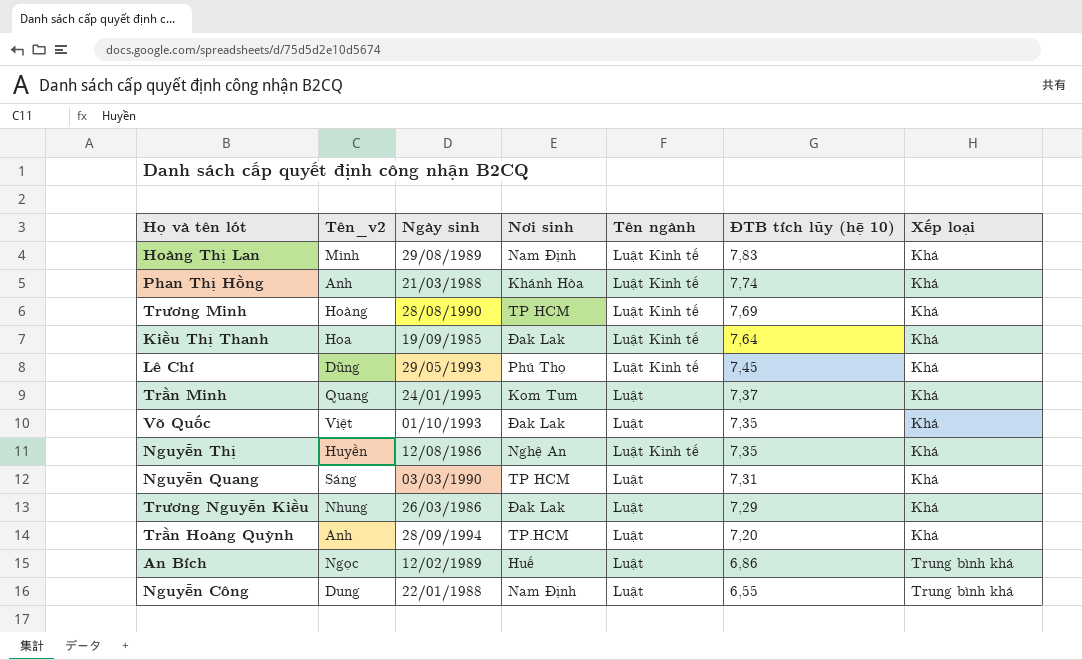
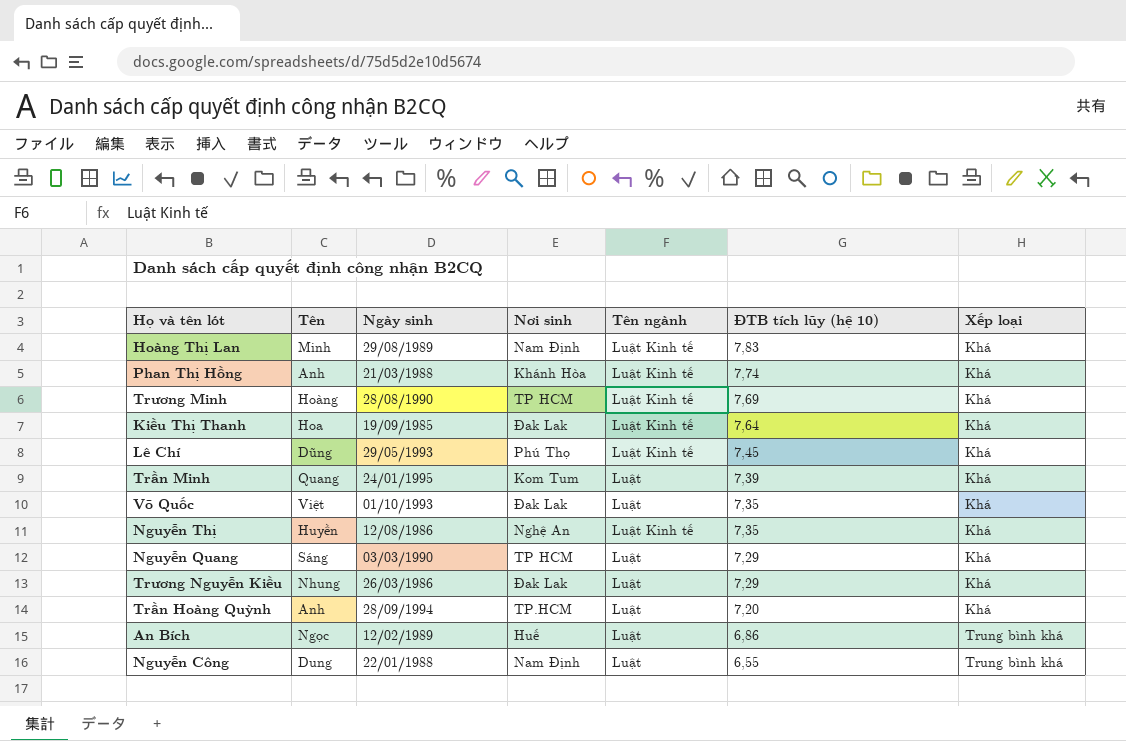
column name: Tên_v2 -> Tên
Trần Minh | ĐTB tích lũy (hệ 10): 7,37 -> 7,39
Nguyễn Quang | ĐTB tích lũy (hệ 10): 7,31 -> 7,29

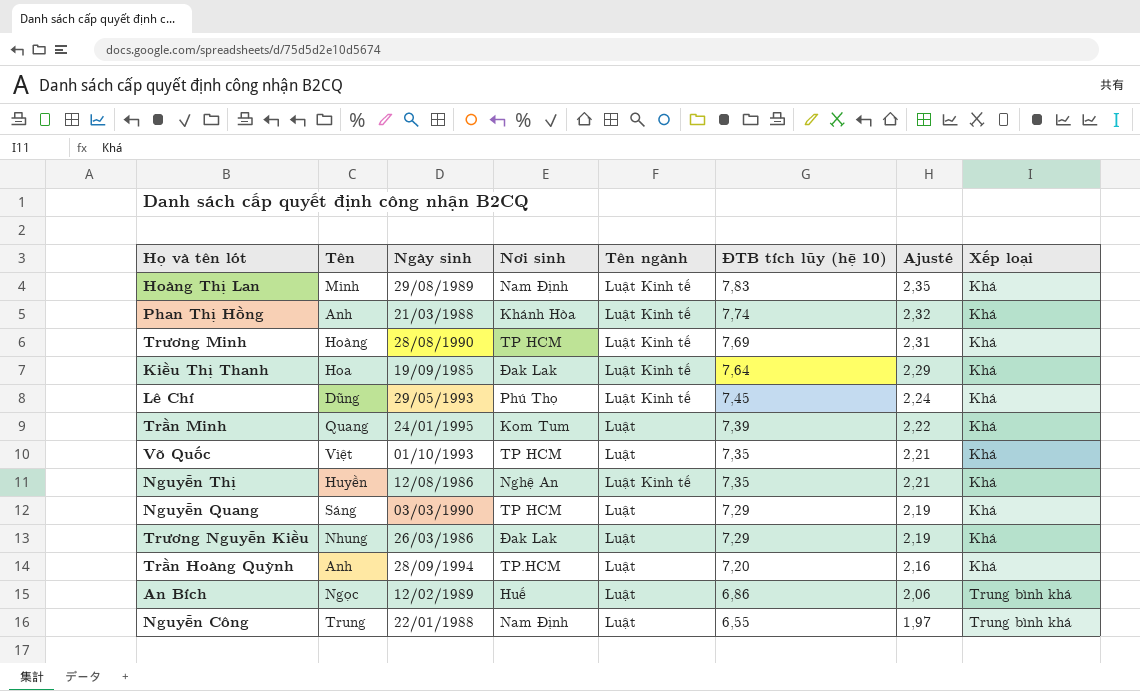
column Ajusté | formula: none -> [ĐTB tích lũy (hệ 10)] * 0,3
Võ Quốc | Nơi sinh: Đak Lak -> TP HCM
Nguyễn Công | Tên: Dung -> Trung

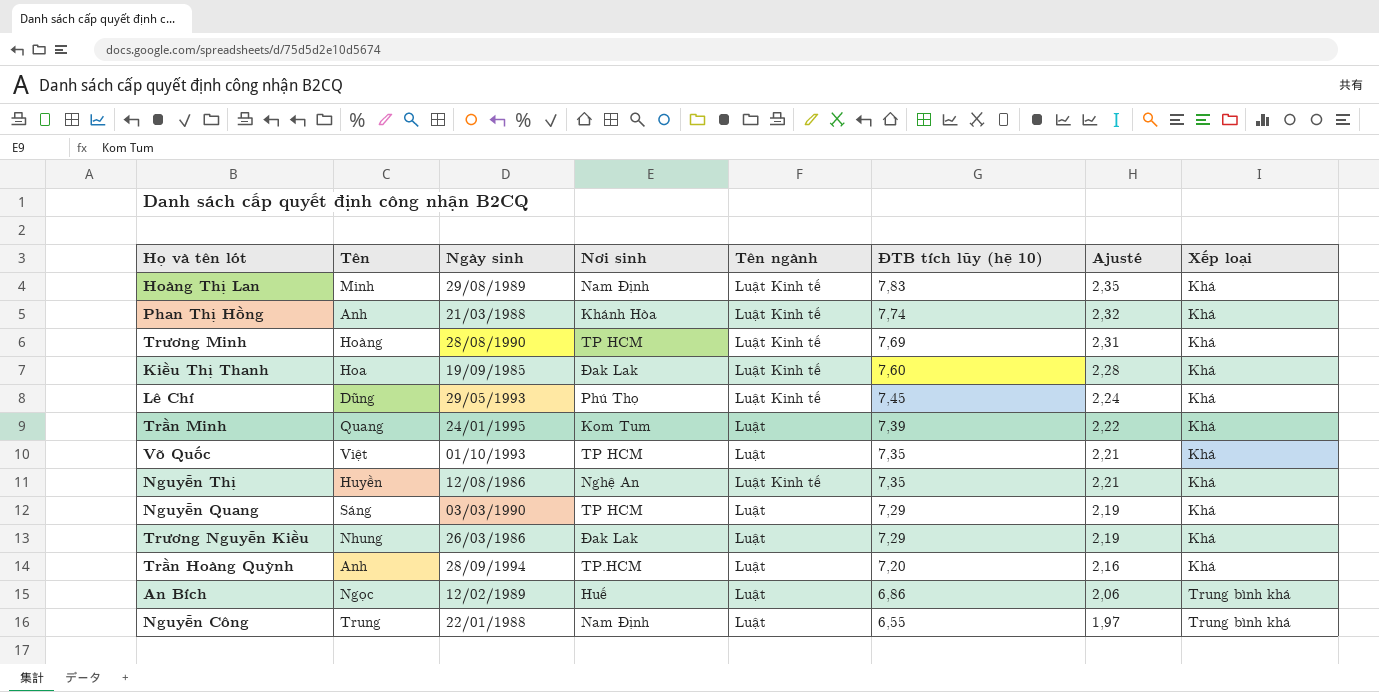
Kiều Thị Thanh | ĐTB tích lũy (hệ 10): 7,64 -> 7,60
Kiều Thị Thanh | Ajusté: 2,29 -> 2,28

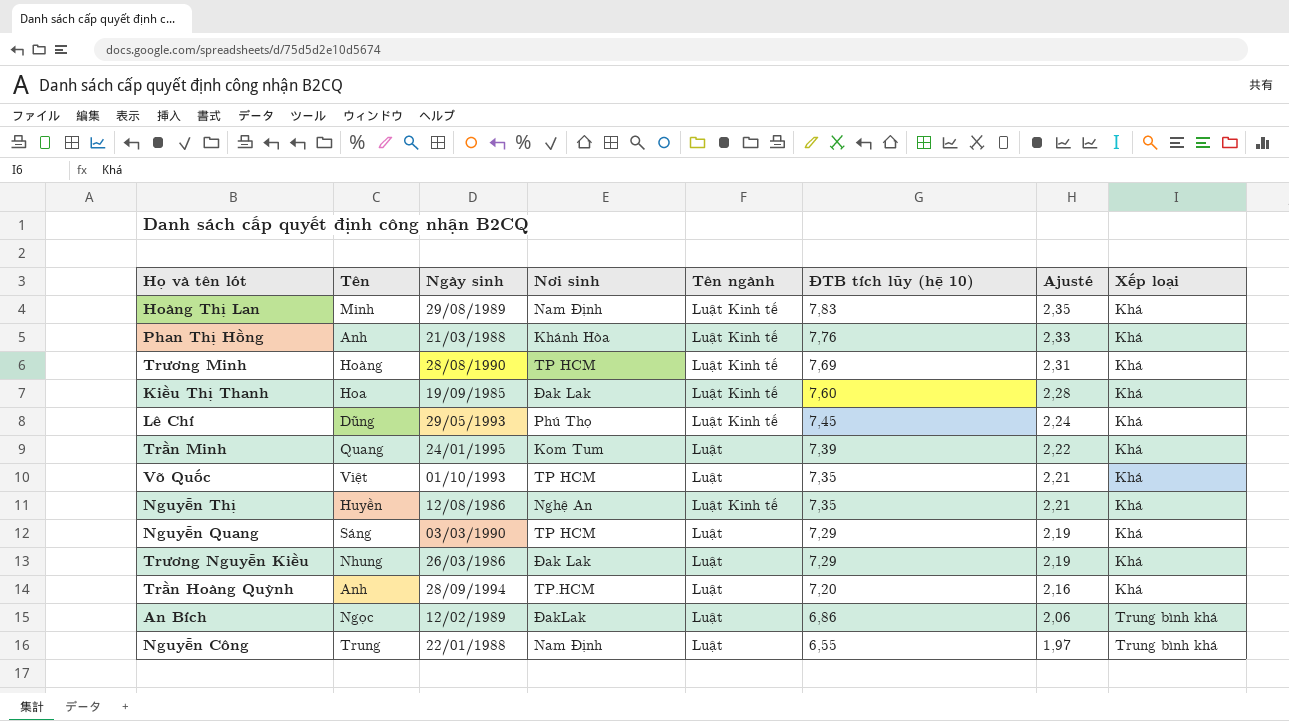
Phan Thị Hồng | ĐTB tích lũy (hệ 10): 7,74 -> 7,76
Phan Thị Hồng | Ajusté: 2,32 -> 2,33
An Bích | Nơi sinh: Huế -> ĐakLak

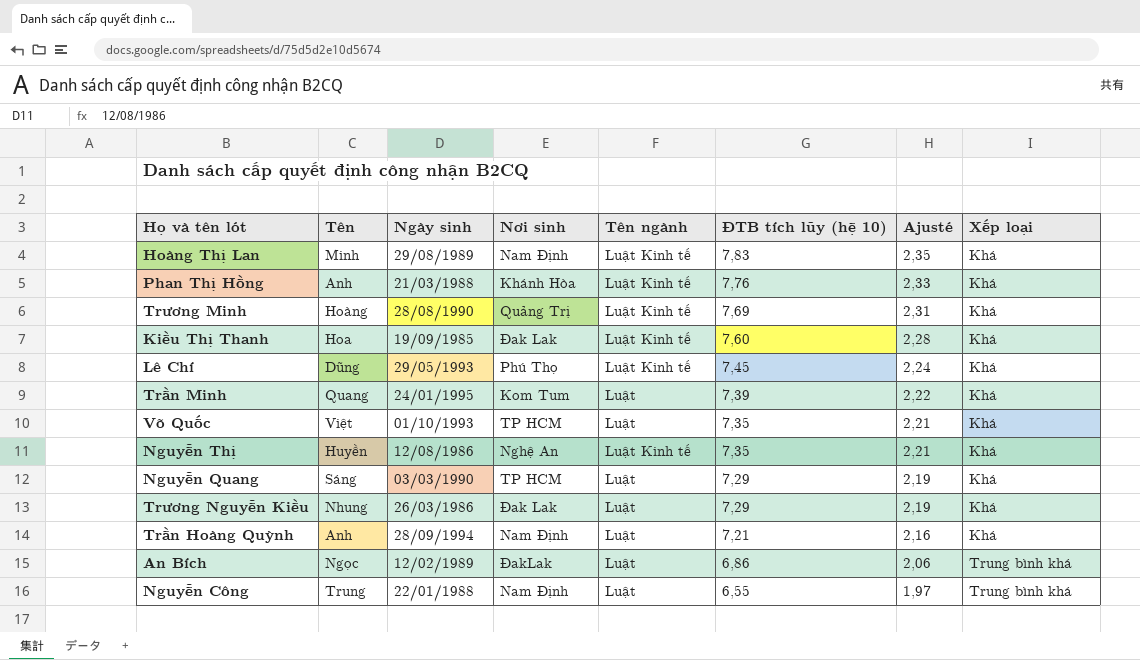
Trương Minh | Nơi sinh: TP HCM -> Quảng Trị
Trần Hoàng Quỳnh | Nơi sinh: TP.HCM -> Nam Định
Trần Hoàng Quỳnh | ĐTB tích lũy (hệ 10): 7,20 -> 7,21

